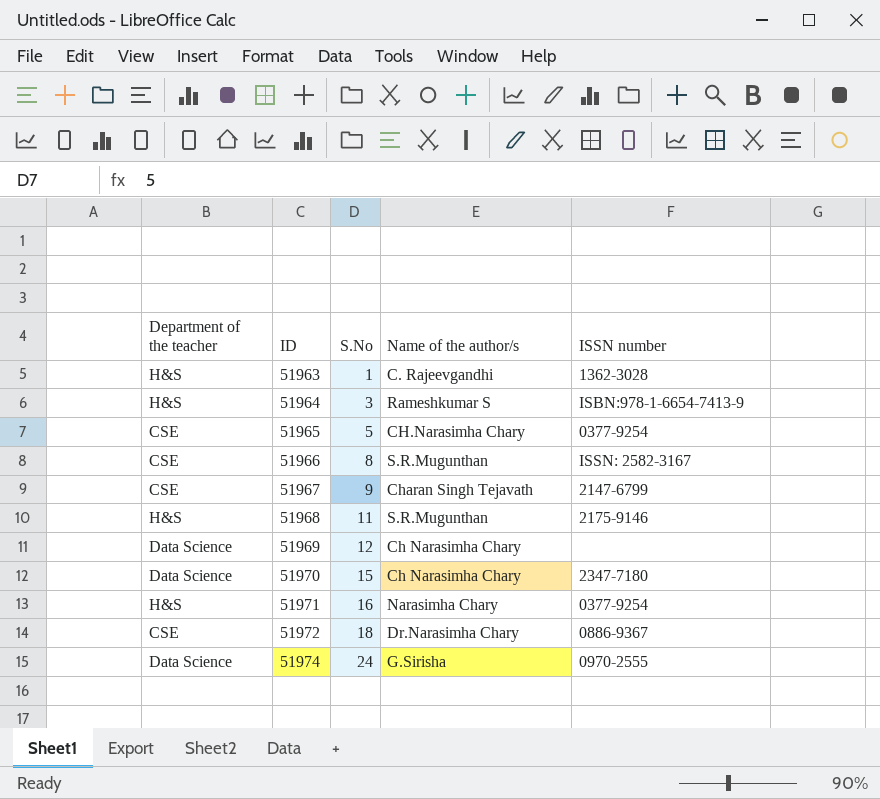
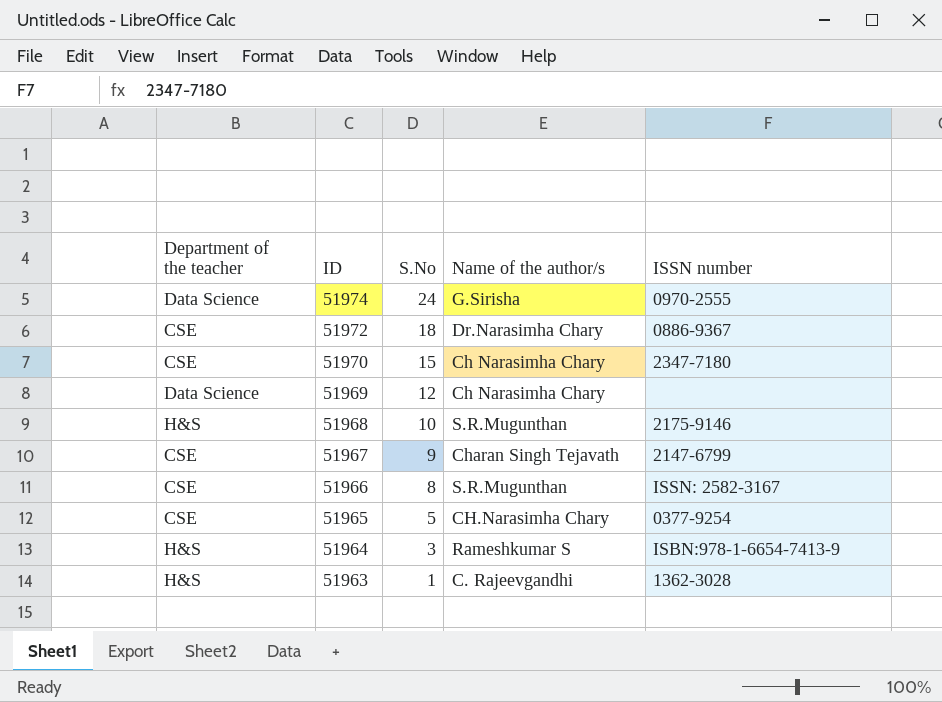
row order: ID ascending -> ID descending
row 51971: H&S | 16 | Narasimha Chary | 0377-9254 -> none
51970 | Department of the teacher: Data Science -> CSE
51968 | S.No: 11 -> 10

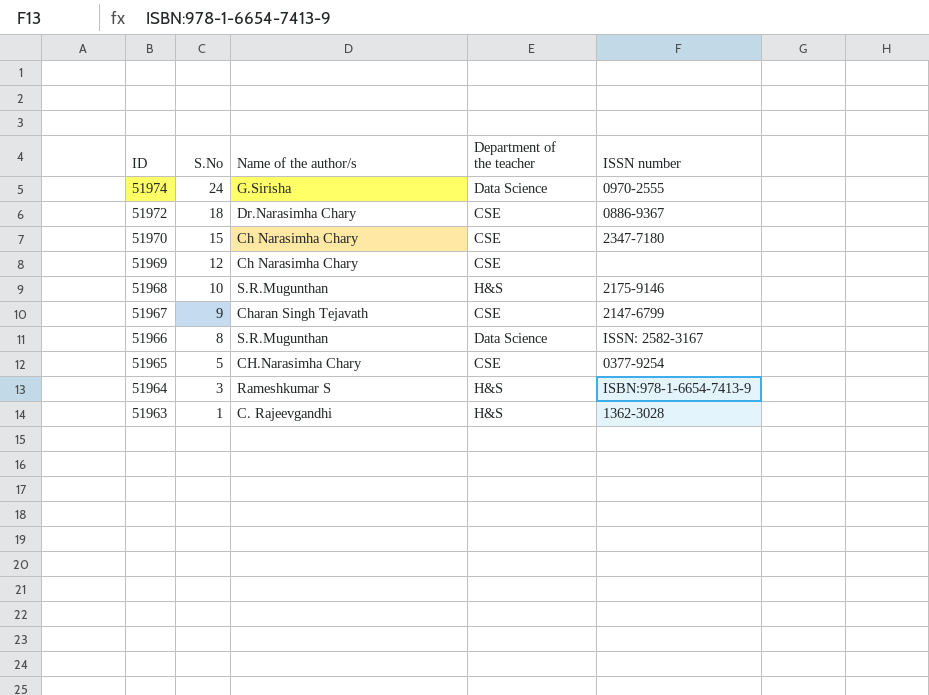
column Department of the teacher | position: 1 -> 4
51969 | Department of the teacher: Data Science -> CSE
51966 | Department of the teacher: CSE -> Data Science

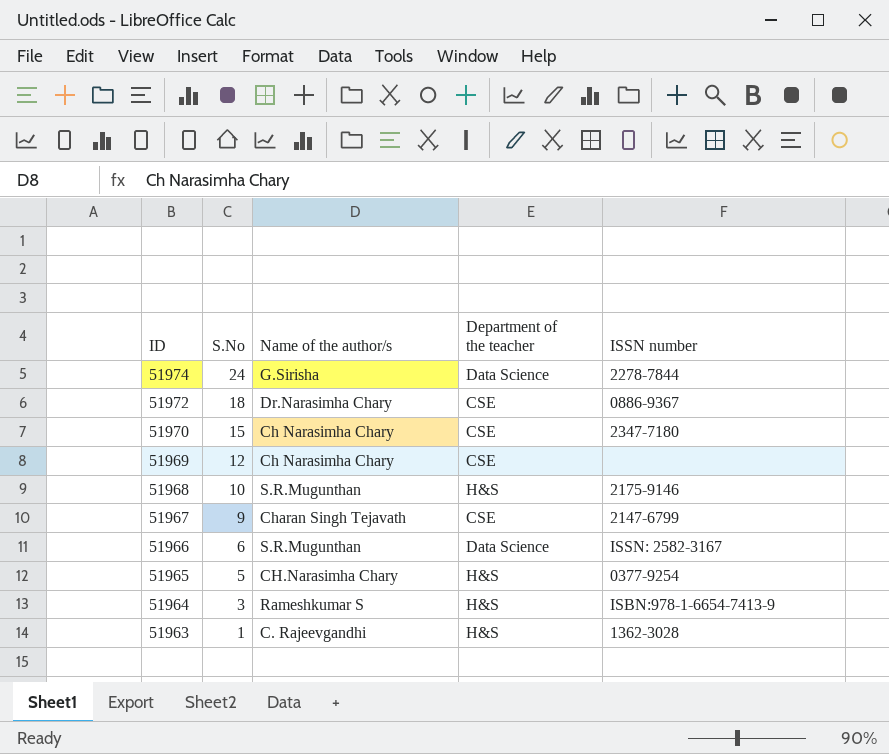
51974 | ISSN number: 0970-2555 -> 2278-7844
51966 | S.No: 8 -> 6
51965 | Department of the teacher: CSE -> H&S

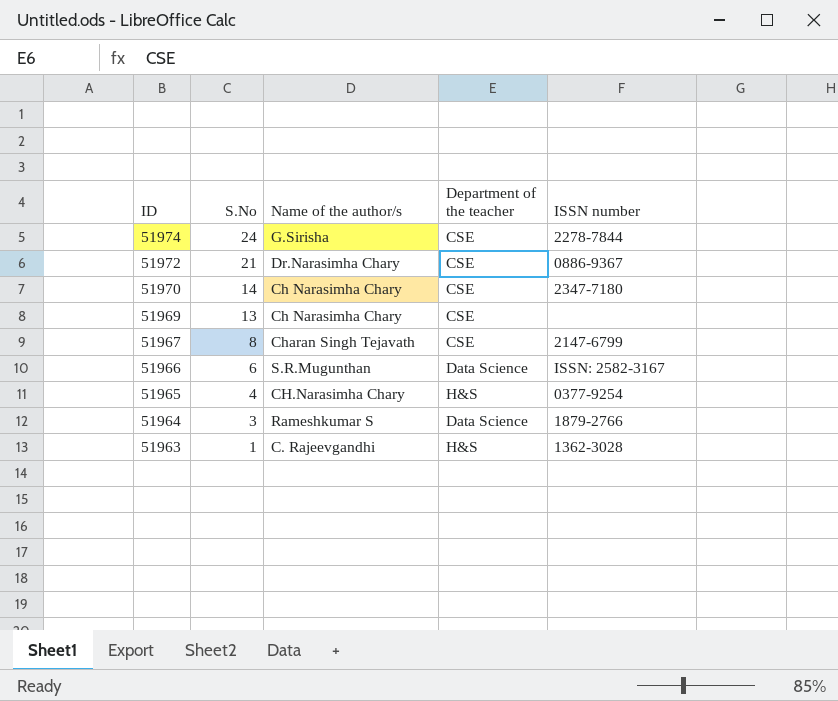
row 51968: 10 | S.R.Mugunthan | H&S | 2175-9146 -> none
51974 | Department of the teacher: Data Science -> CSE
51972 | S.No: 18 -> 21
51970 | S.No: 15 -> 14
51969 | S.No: 12 -> 13
51967 | S.No: 9 -> 8
51965 | S.No: 5 -> 4
51964 | Department of the teacher: H&S -> Data Science
51964 | ISSN number: ISBN:978-1-6654-7413-9 -> 1879-2766

